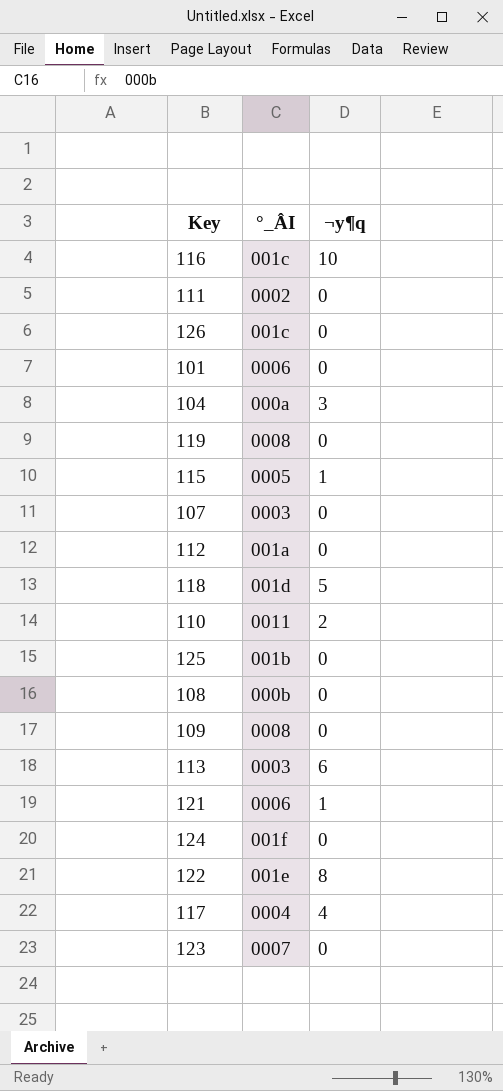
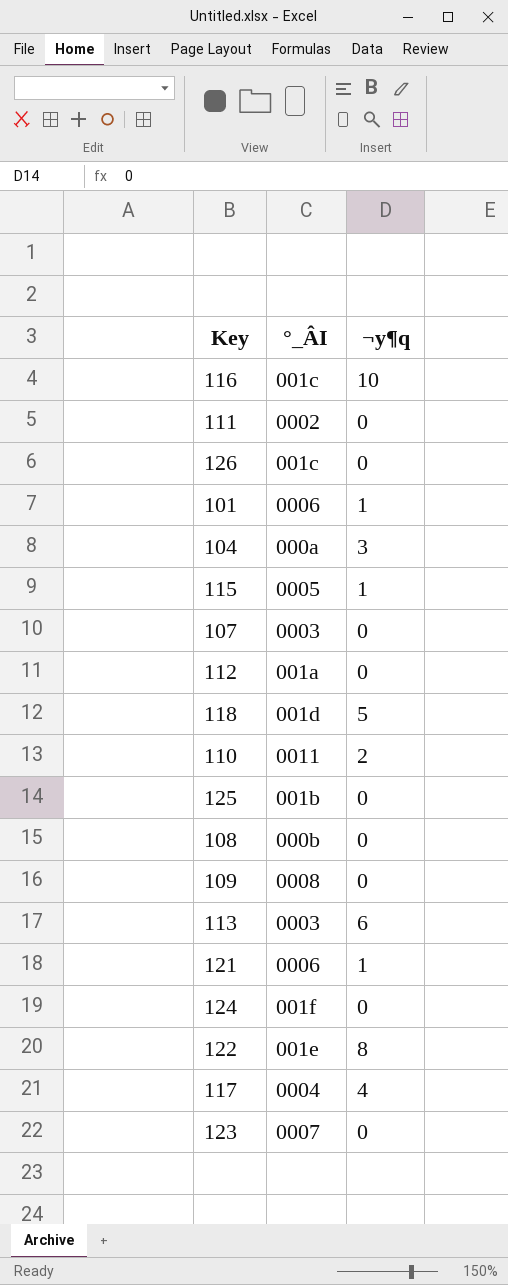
row 119: 0008 | 0 -> none
101 | ¬y¶q: 0 -> 1

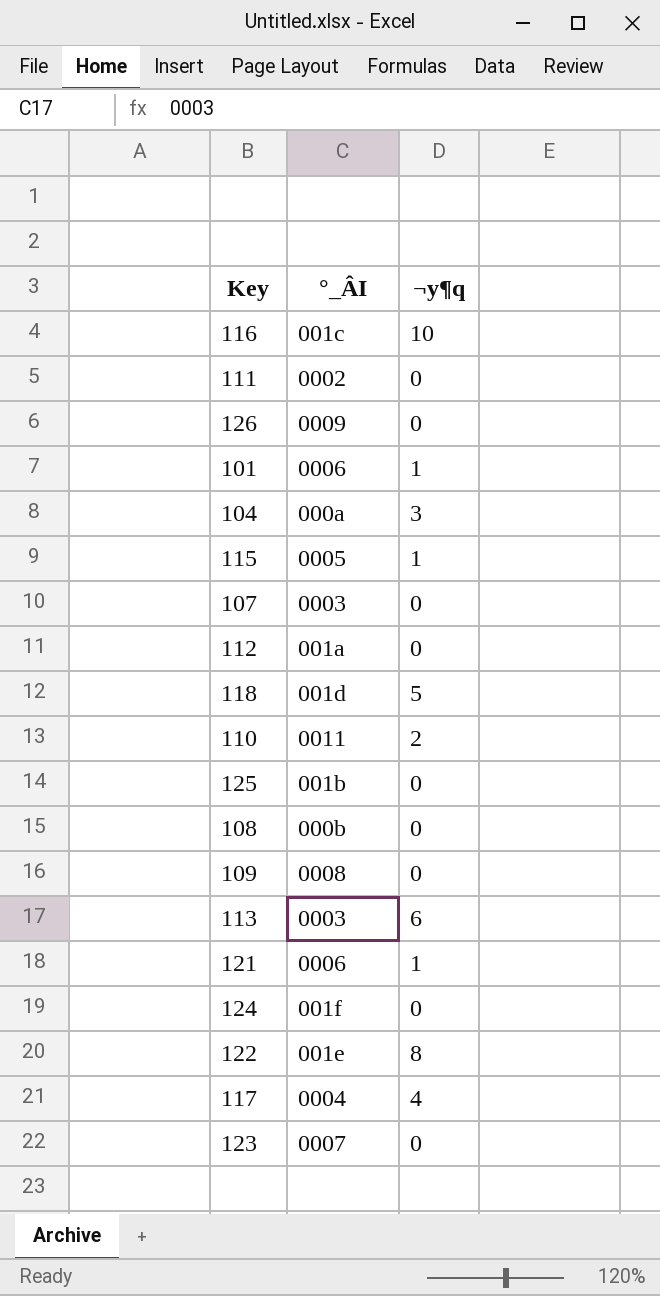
126 | °_ÂI: 001c -> 0009

